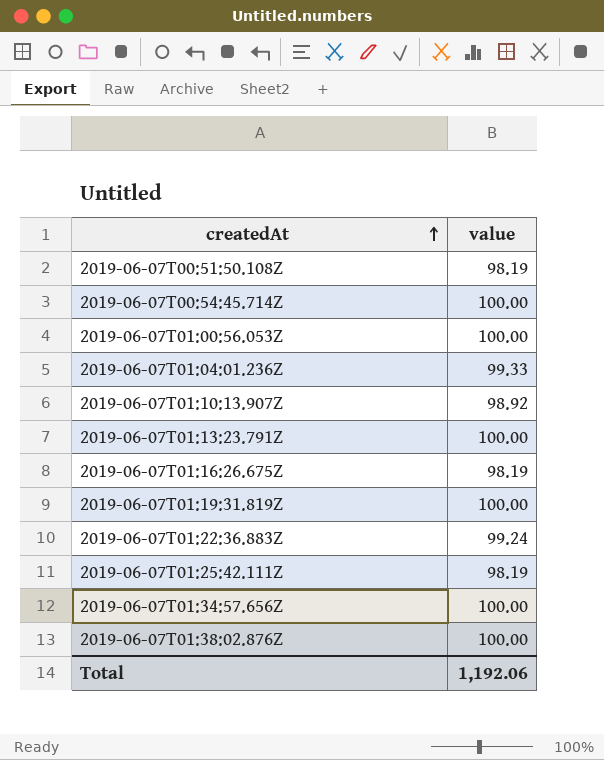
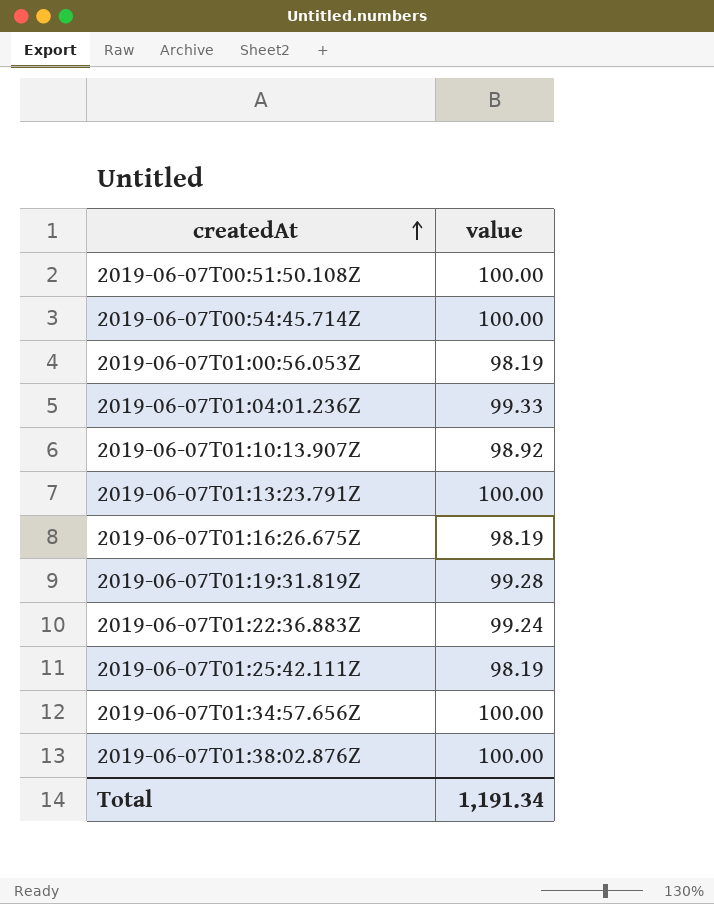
2019-06-07T00:51:50.108Z | value: 98.19 -> 100.00
2019-06-07T01:00:56.053Z | value: 100.00 -> 98.19
2019-06-07T01:19:31.819Z | value: 100.00 -> 99.28
Total | value: 1,192.06 -> 1,191.34

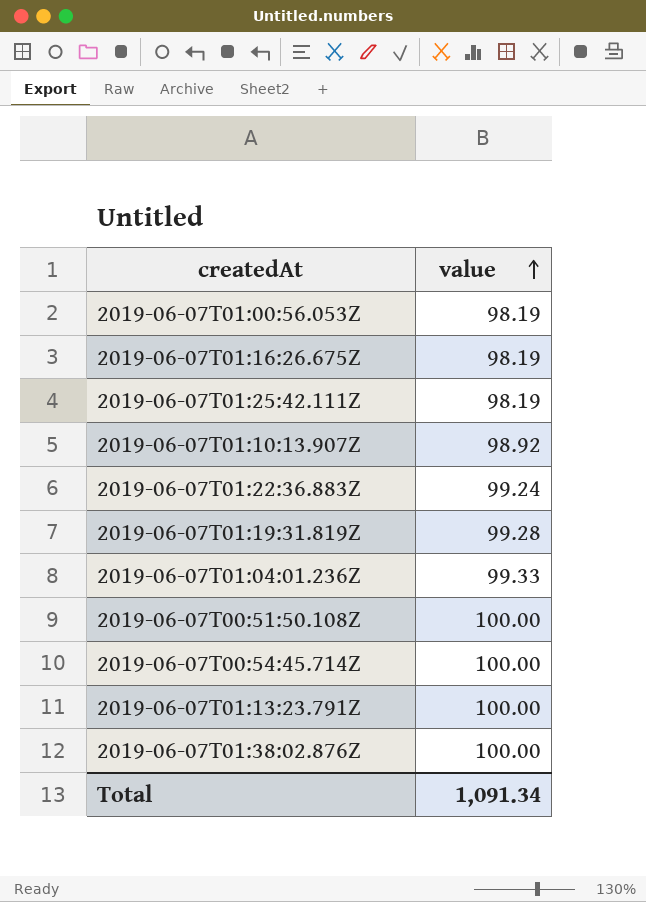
row order: createdAt ascending -> value ascending
row 2019-06-07T01:34:57.656Z: 100.00 -> none
Total | value: 1,191.34 -> 1,091.34

